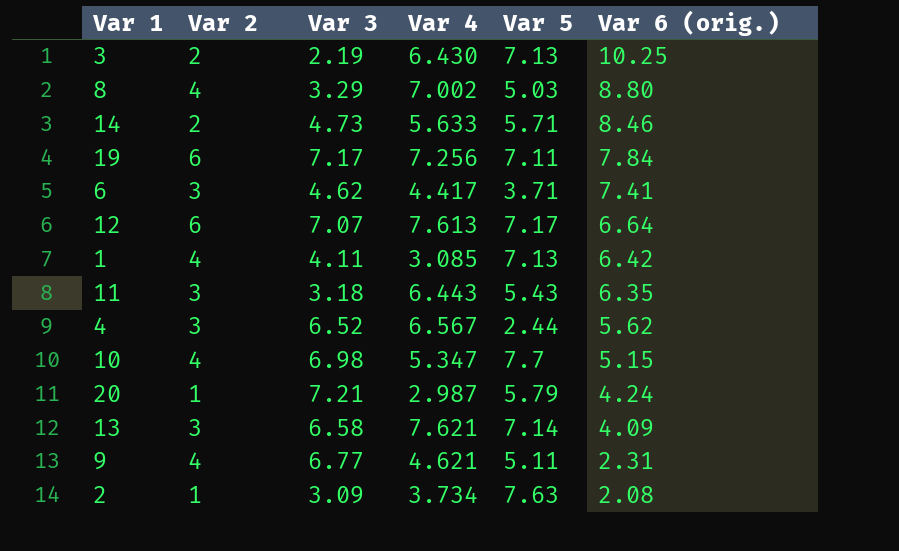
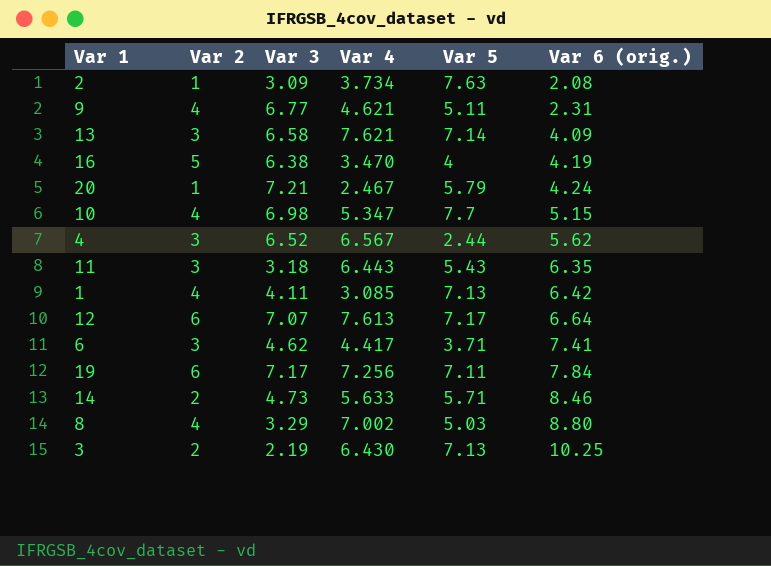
row order: Var 6 (orig.) descending -> Var 6 (orig.) ascending
row 16: none -> 5 | 6.38 | 3.470 | 4 | 4.19
20 | Var 4: 2.987 -> 2.467

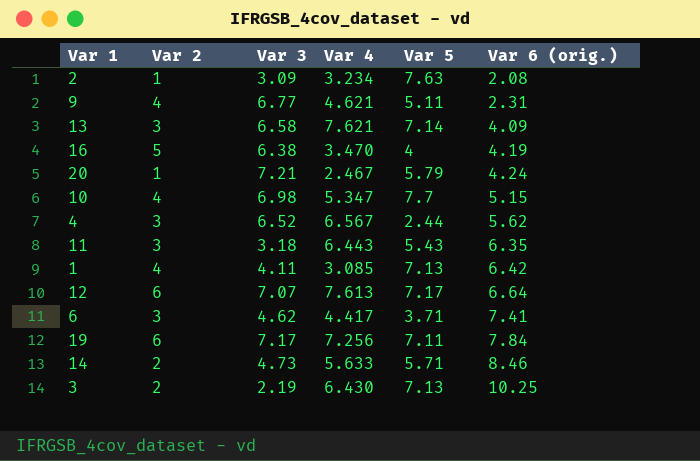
row 8: 4 | 3.29 | 7.002 | 5.03 | 8.80 -> none
2 | Var 4: 3.734 -> 3.234

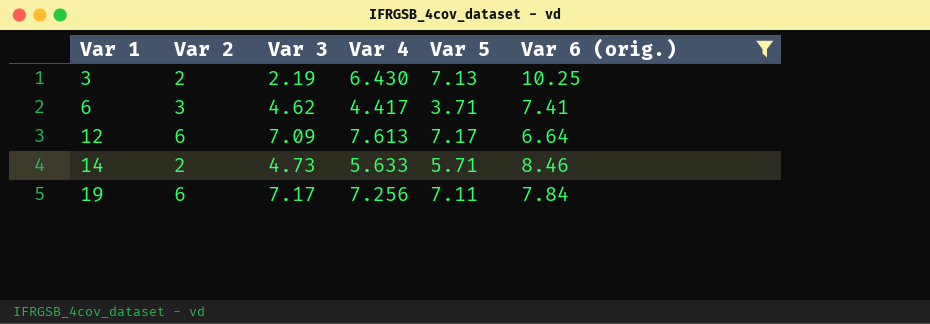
filter: none -> Var 6 (orig.) >= 6.64
row order: Var 6 (orig.) ascending -> Var 1 ascending
12 | Var 3: 7.07 -> 7.09

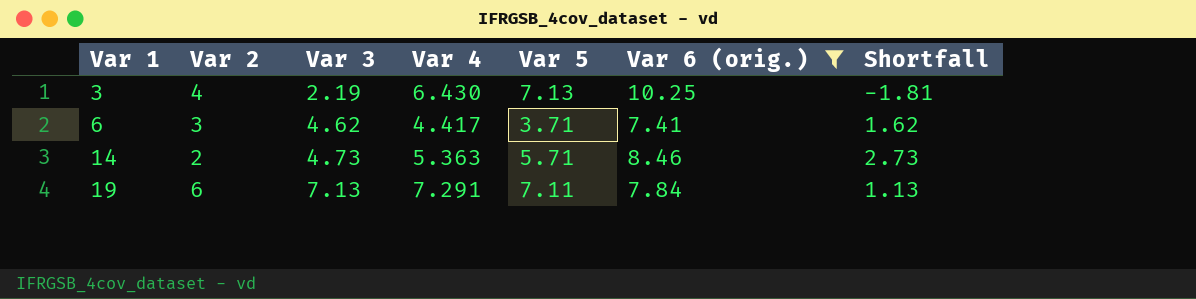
column Shortfall | formula: none -> [Var 3] - [Var 2]
row 12: 6 | 7.09 | 7.613 | 7.17 | 6.64 -> none
3 | Var 2: 2 -> 4
14 | Var 4: 5.633 -> 5.363
19 | Var 3: 7.17 -> 7.13
19 | Var 4: 7.256 -> 7.291

